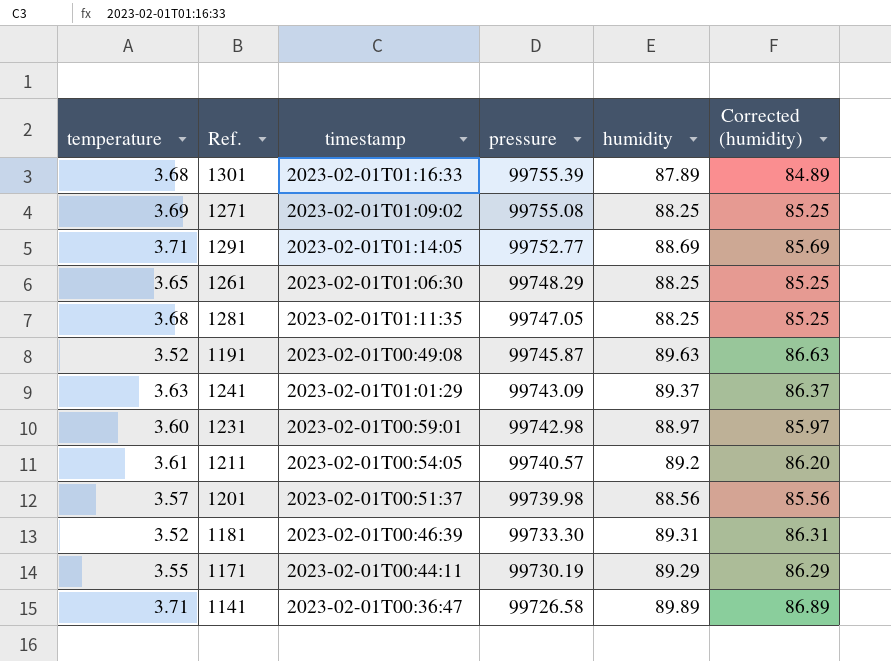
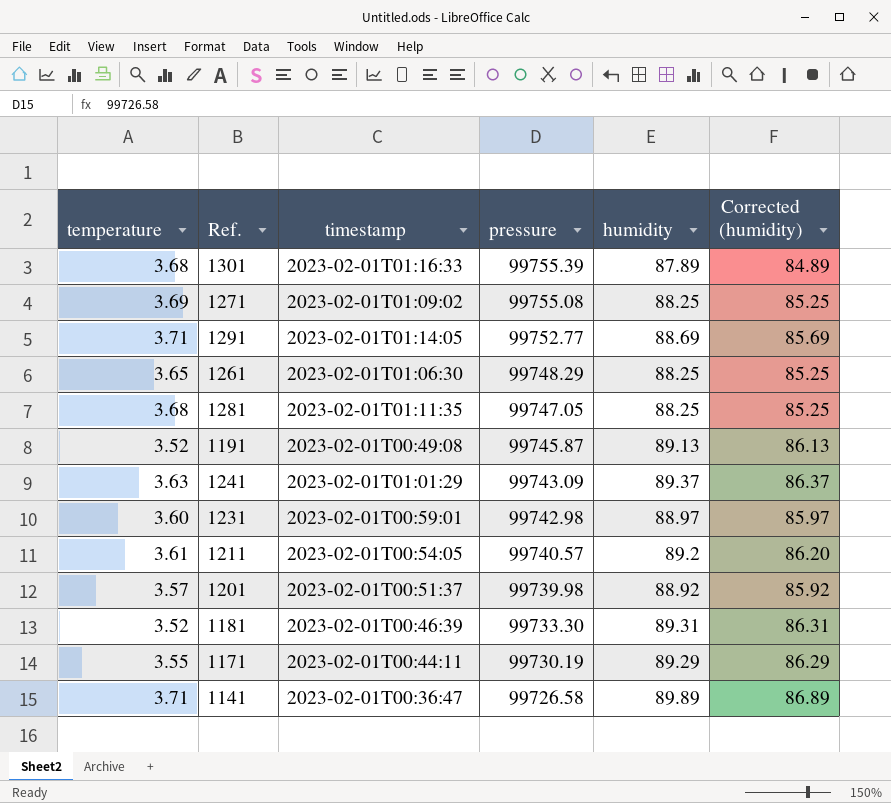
1191 | humidity: 89.63 -> 89.13
1191 | Corrected (humidity): 86.63 -> 86.13
1201 | humidity: 88.56 -> 88.92
1201 | Corrected (humidity): 85.56 -> 85.92

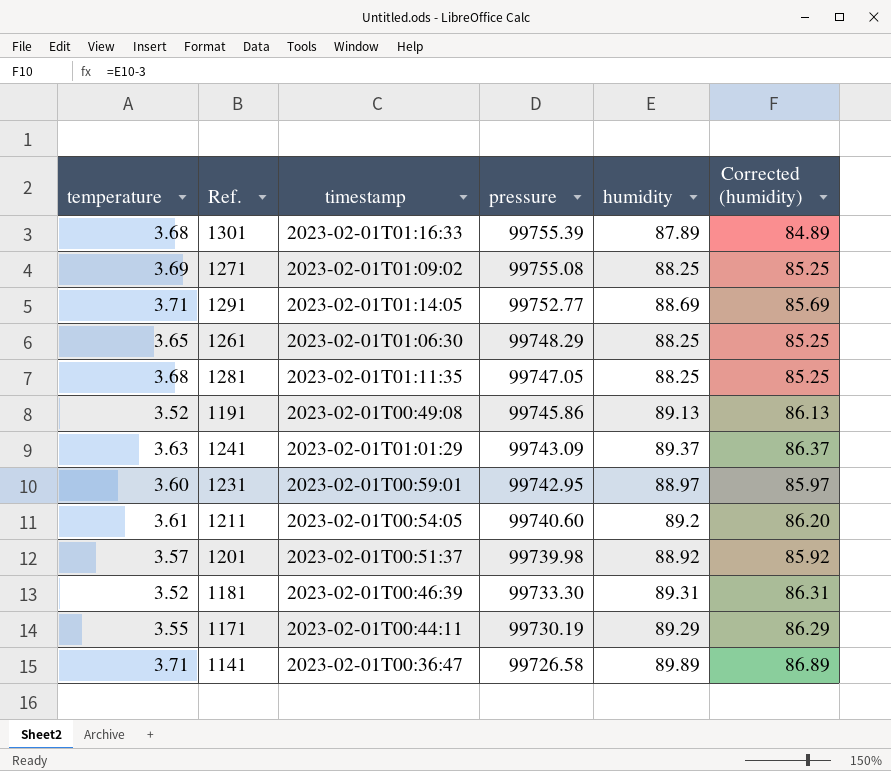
1191 | pressure: 99745.87 -> 99745.86
1231 | pressure: 99742.98 -> 99742.95
1211 | pressure: 99740.57 -> 99740.60

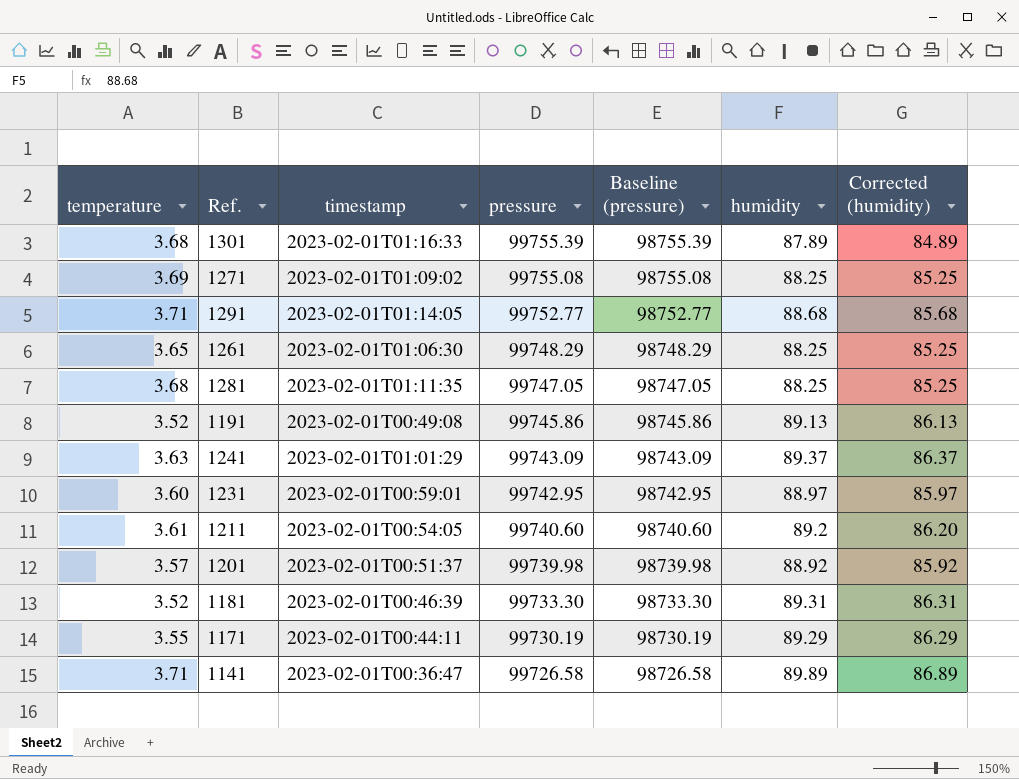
column Baseline (pressure) | formula: none -> [pressure] - 1000
1291 | humidity: 88.69 -> 88.68
1291 | Corrected (humidity): 85.69 -> 85.68

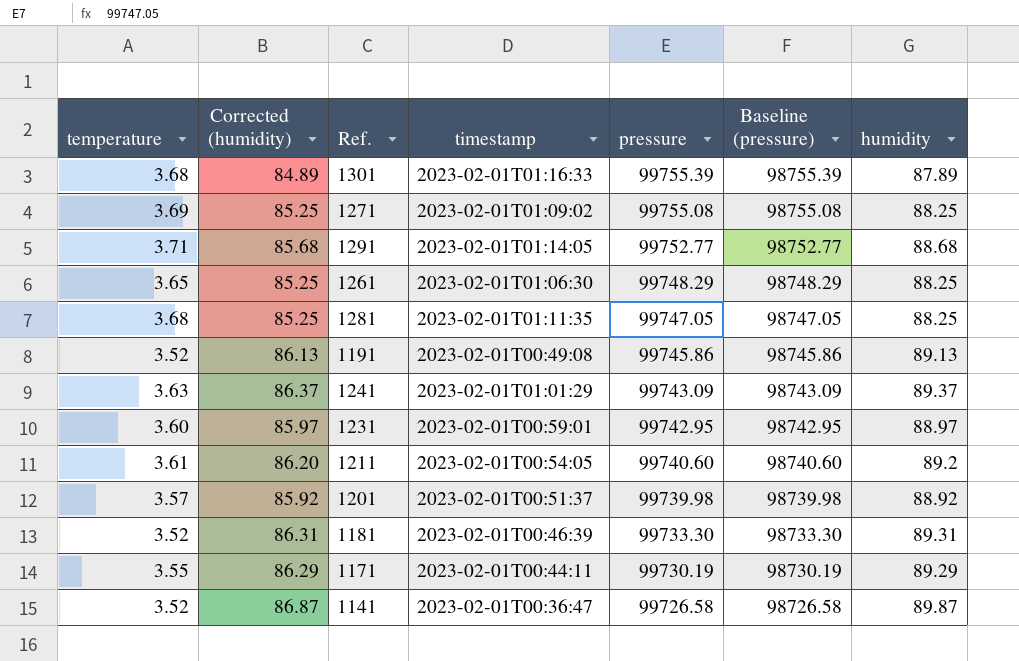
column Corrected (humidity) | position: 7 -> 2
1141 | temperature: 3.71 -> 3.52
1141 | Corrected (humidity): 86.89 -> 86.87
1141 | humidity: 89.89 -> 89.87

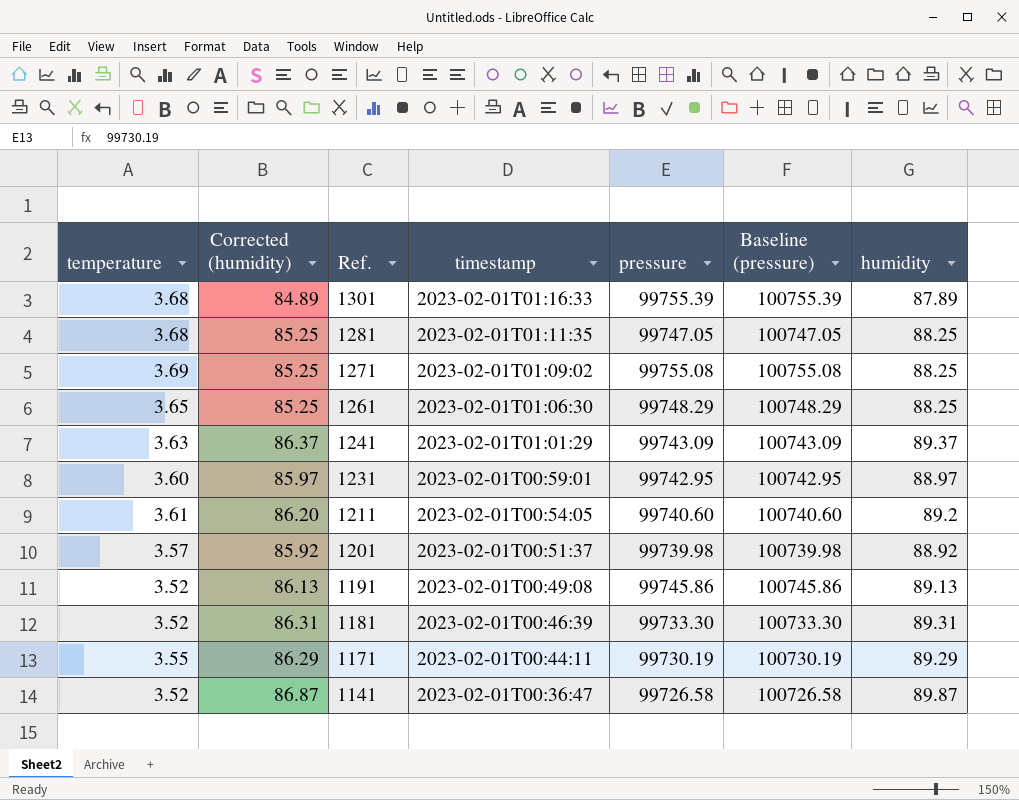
row order: pressure descending -> Ref. descending
column Baseline (pressure) | formula: [pressure] - 1000 -> [pressure] + 1000
row 1291: 3.71 | 85.68 | 2023-02-01T01:14:05 | 99752.77 | 98752.77 | 88.68 -> none

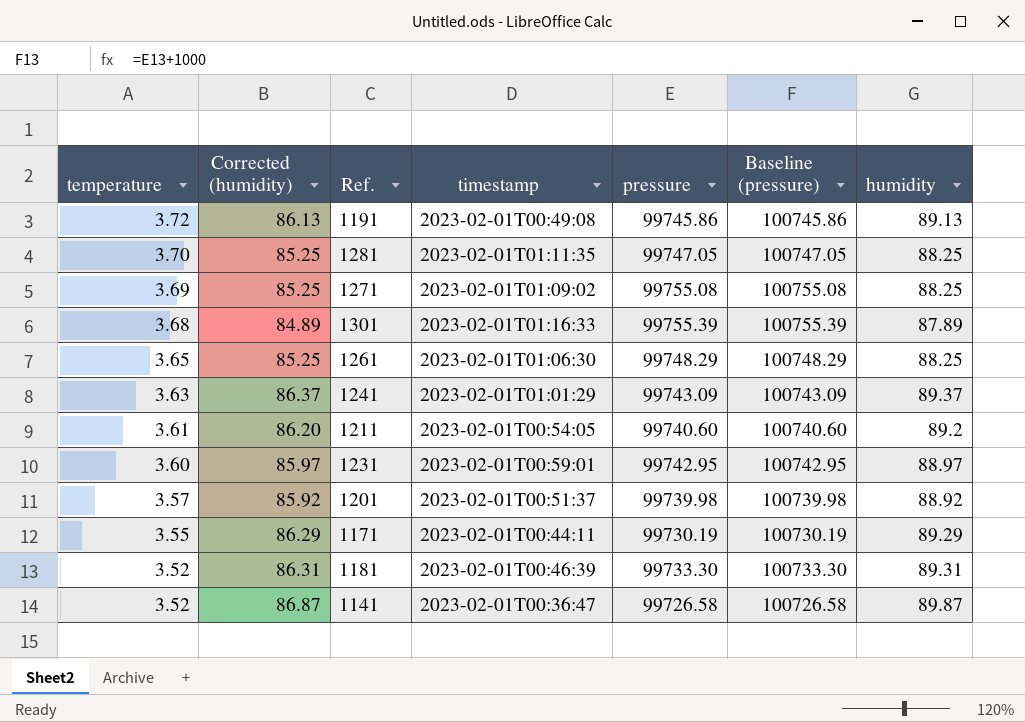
row order: Ref. descending -> temperature descending
1191 | temperature: 3.52 -> 3.72
1281 | temperature: 3.68 -> 3.70

